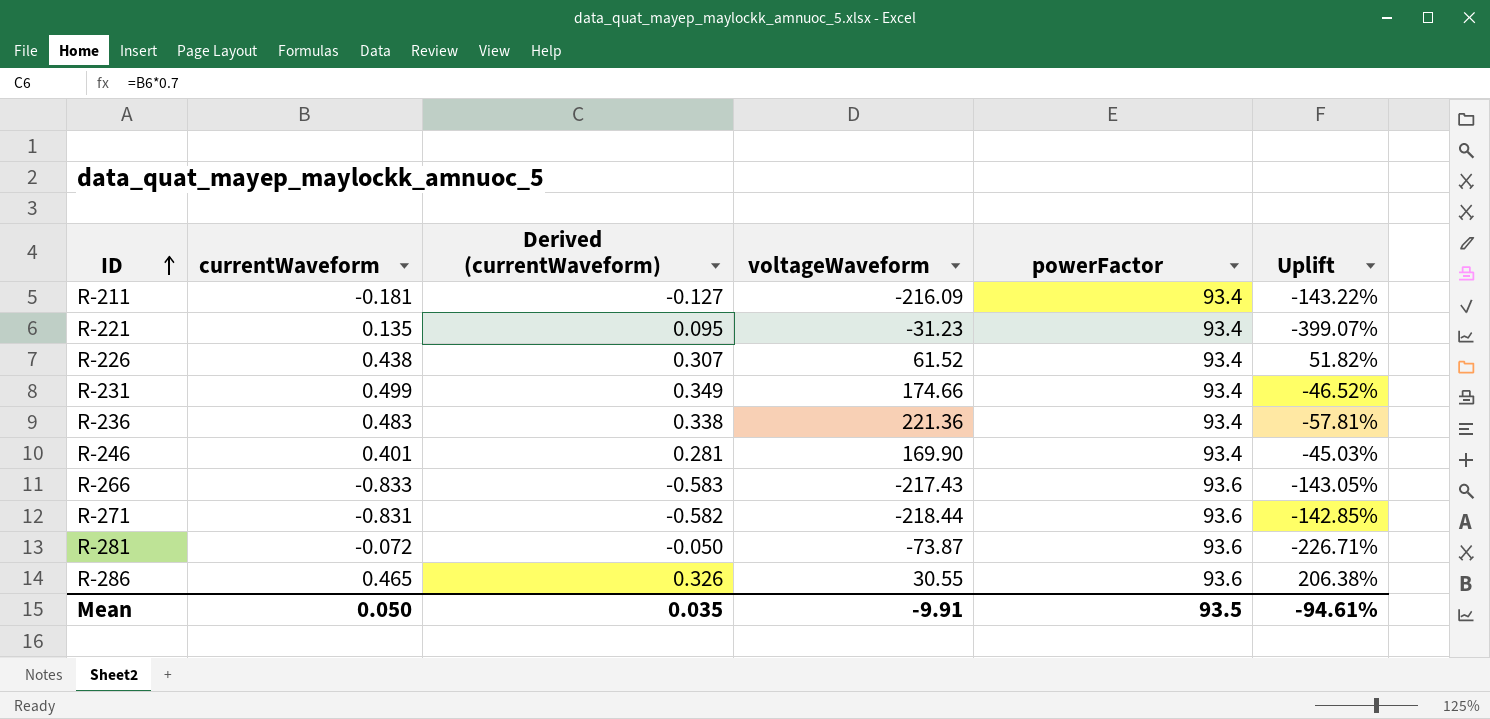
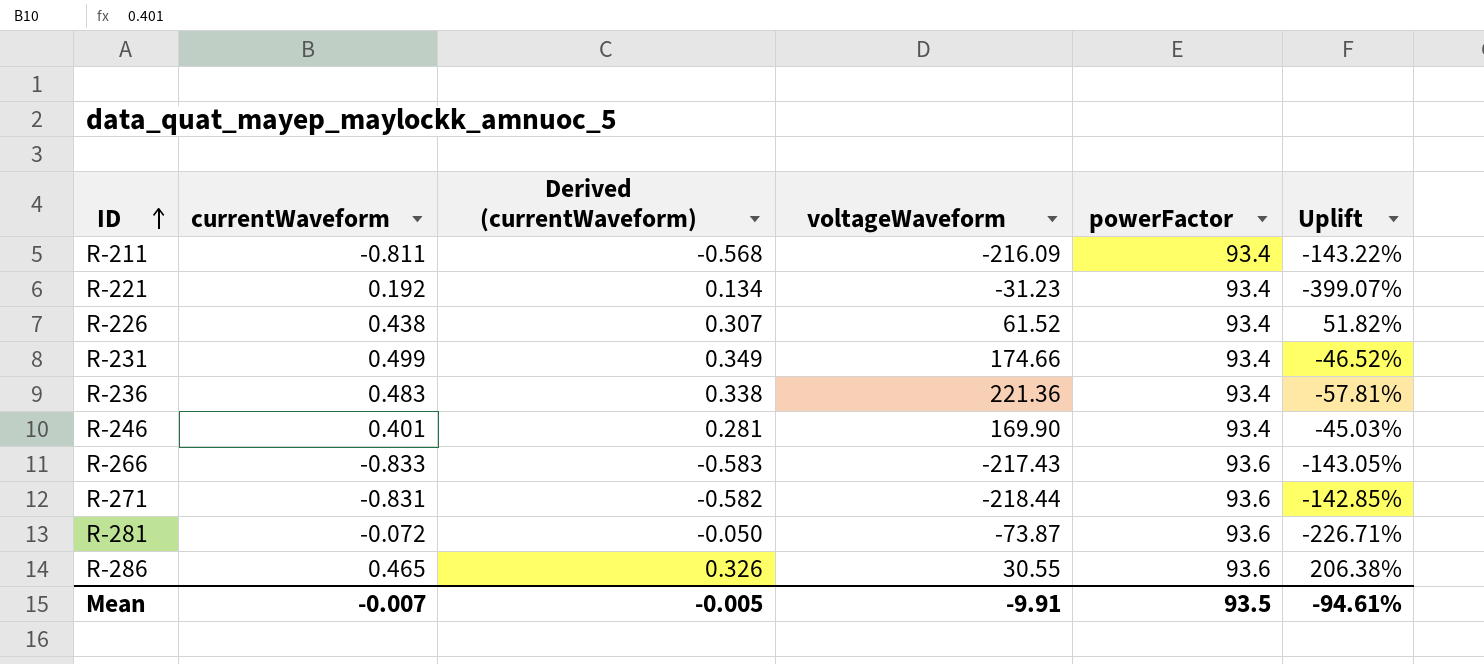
R-211 | currentWaveform: -0.181 -> -0.811
R-211 | Derived (currentWaveform): -0.127 -> -0.568
R-221 | currentWaveform: 0.135 -> 0.192
R-221 | Derived (currentWaveform): 0.095 -> 0.134
Mean | currentWaveform: 0.050 -> -0.007
Mean | Derived (currentWaveform): 0.035 -> -0.005

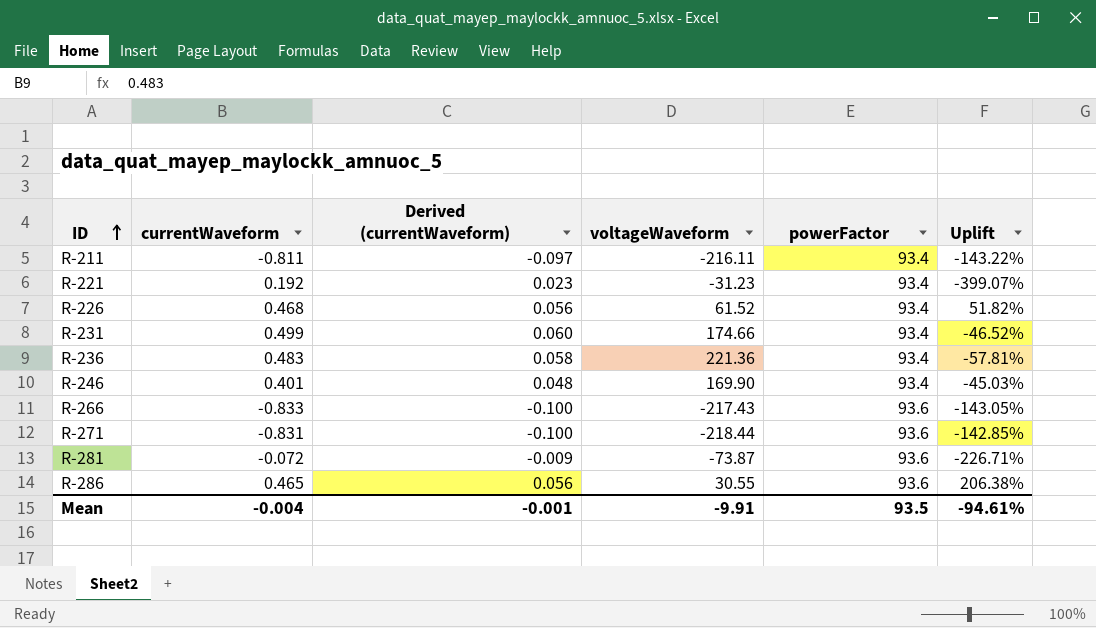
column Derived (currentWaveform) | formula: [currentWaveform] * 0.7 -> [currentWaveform] * 0.12
R-211 | voltageWaveform: -216.09 -> -216.11
R-226 | currentWaveform: 0.438 -> 0.468
Mean | currentWaveform: -0.007 -> -0.004
Mean | Derived (currentWaveform): -0.005 -> -0.001

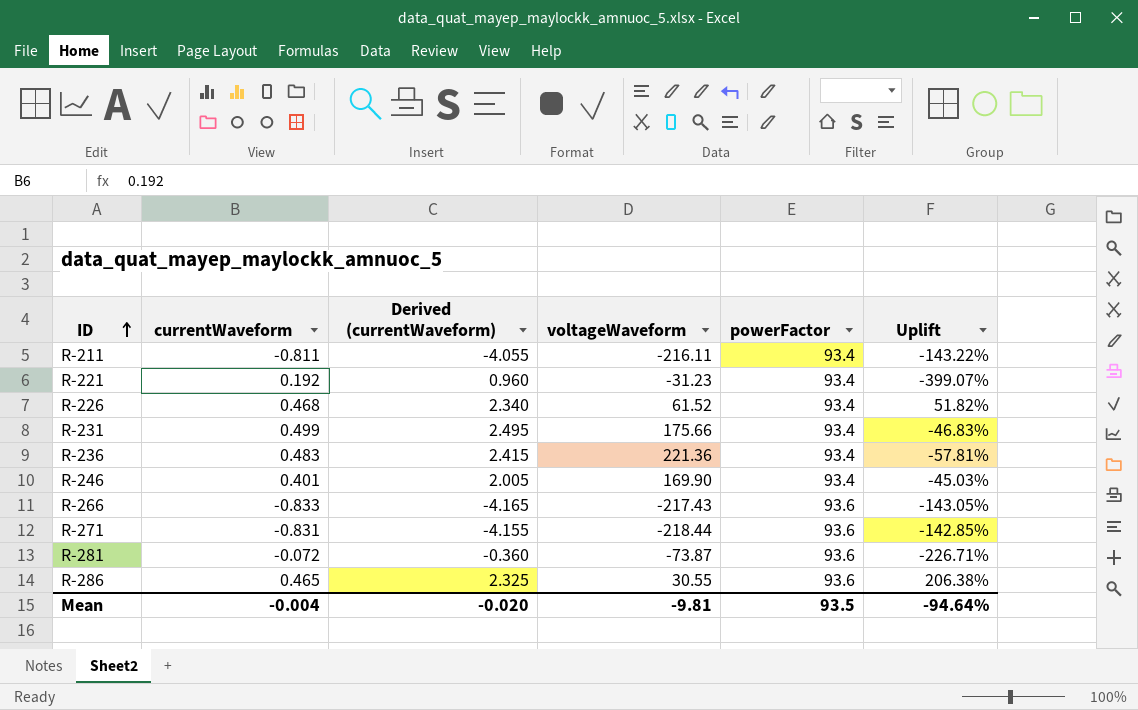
column Derived (currentWaveform) | formula: [currentWaveform] * 0.12 -> [currentWaveform] * 5
R-231 | voltageWaveform: 174.66 -> 175.66
R-231 | Uplift: -46.52% -> -46.83%
Mean | Derived (currentWaveform): -0.001 -> -0.020
Mean | voltageWaveform: -9.91 -> -9.81
Mean | Uplift: -94.61% -> -94.64%

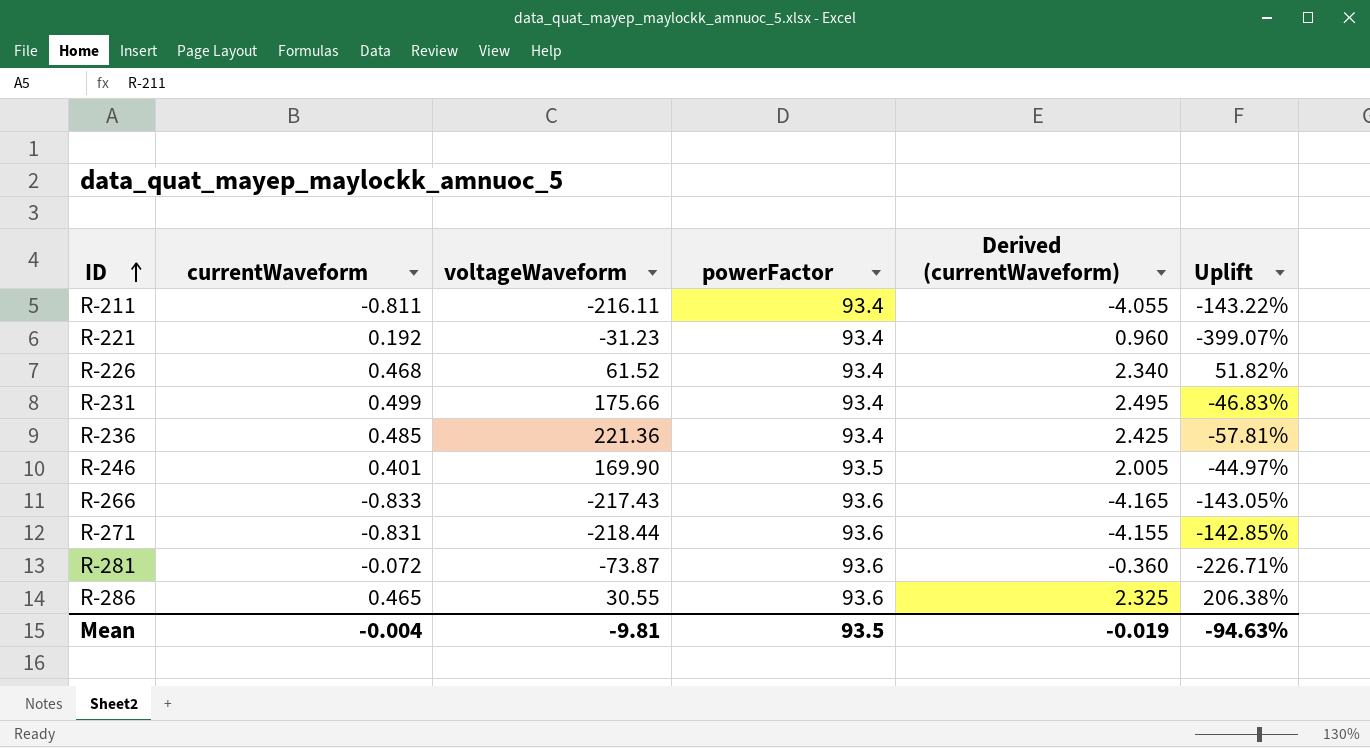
column Derived (currentWaveform) | position: 3 -> 5
R-236 | currentWaveform: 0.483 -> 0.485
R-236 | Derived (currentWaveform): 2.415 -> 2.425
R-246 | powerFactor: 93.4 -> 93.5
R-246 | Uplift: -45.03% -> -44.97%
Mean | Derived (currentWaveform): -0.020 -> -0.019
Mean | Uplift: -94.64% -> -94.63%

